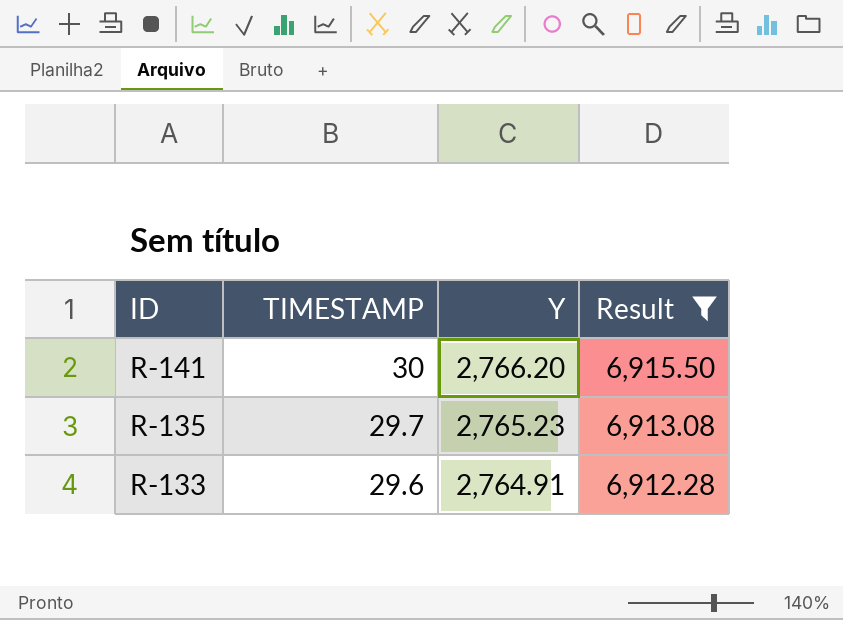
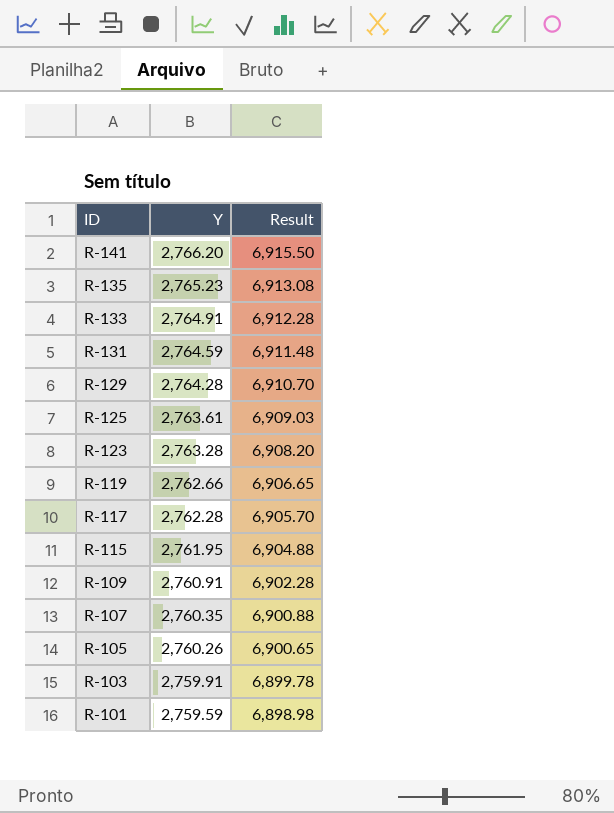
filter: Result >= 6,912.28 -> none
column TIMESTAMP | position: 2 -> none

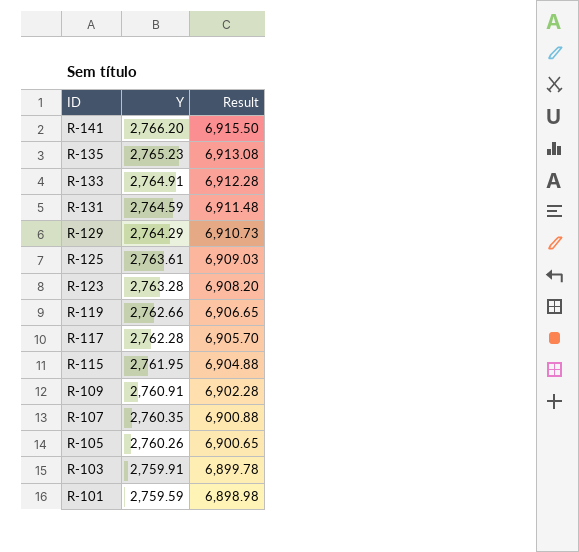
R-129 | Y: 2,764.28 -> 2,764.29
R-129 | Result: 6,910.70 -> 6,910.73

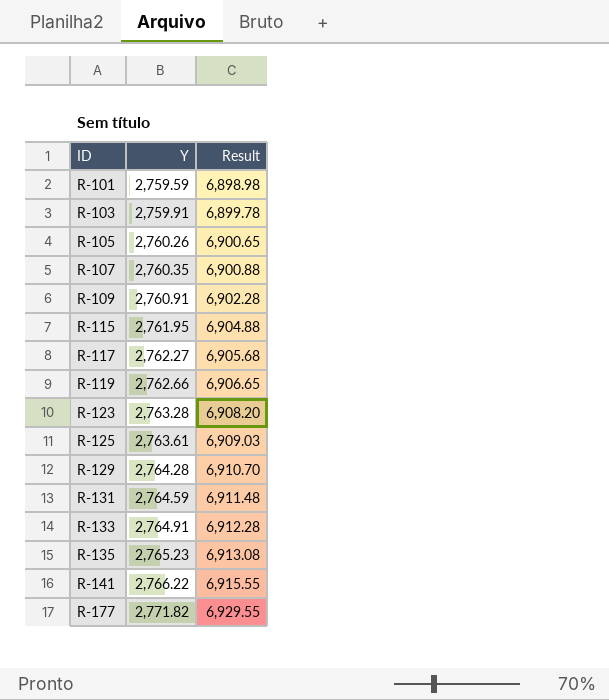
row order: ID descending -> ID ascending
R-117 | Y: 2,762.28 -> 2,762.27
R-117 | Result: 6,905.70 -> 6,905.68
R-129 | Y: 2,764.29 -> 2,764.28
R-129 | Result: 6,910.73 -> 6,910.70
R-141 | Y: 2,766.20 -> 2,766.22
R-141 | Result: 6,915.50 -> 6,915.55
row R-177: none -> 2,771.82 | 6,929.55

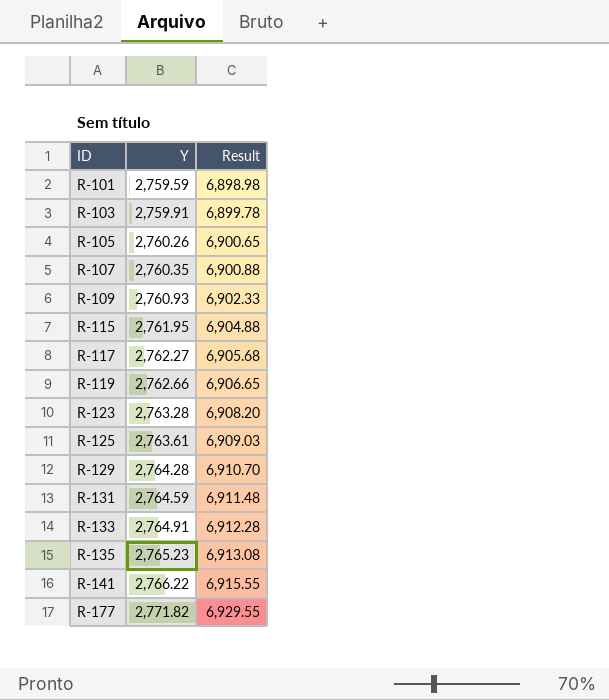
R-109 | Y: 2,760.91 -> 2,760.93
R-109 | Result: 6,902.28 -> 6,902.33

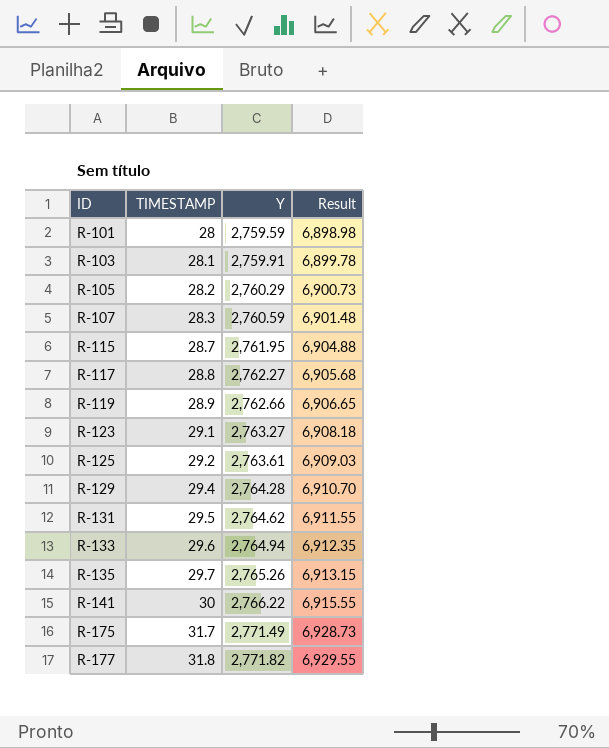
column TIMESTAMP | position: none -> 2
row R-109: 2,760.93 | 6,902.33 -> none
R-105 | Y: 2,760.26 -> 2,760.29
R-105 | Result: 6,900.65 -> 6,900.73
R-107 | Y: 2,760.35 -> 2,760.59
R-107 | Result: 6,900.88 -> 6,901.48
R-123 | Y: 2,763.28 -> 2,763.27
R-123 | Result: 6,908.20 -> 6,908.18
R-131 | Y: 2,764.59 -> 2,764.62
R-131 | Result: 6,911.48 -> 6,911.55
R-133 | Y: 2,764.91 -> 2,764.94
R-133 | Result: 6,912.28 -> 6,912.35
R-135 | Y: 2,765.23 -> 2,765.26
R-135 | Result: 6,913.08 -> 6,913.15
row R-175: none -> 31.7 | 2,771.49 | 6,928.73

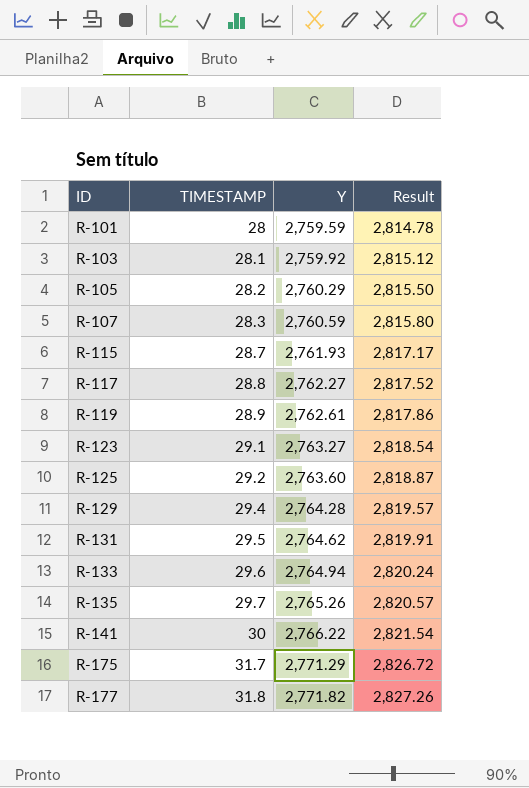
column Result | formula: [Y] * 2.5 -> [Y] * 1.02
R-103 | Y: 2,759.91 -> 2,759.92
R-115 | Y: 2,761.95 -> 2,761.93
R-119 | Y: 2,762.66 -> 2,762.61
R-125 | Y: 2,763.61 -> 2,763.60
R-175 | Y: 2,771.49 -> 2,771.29

